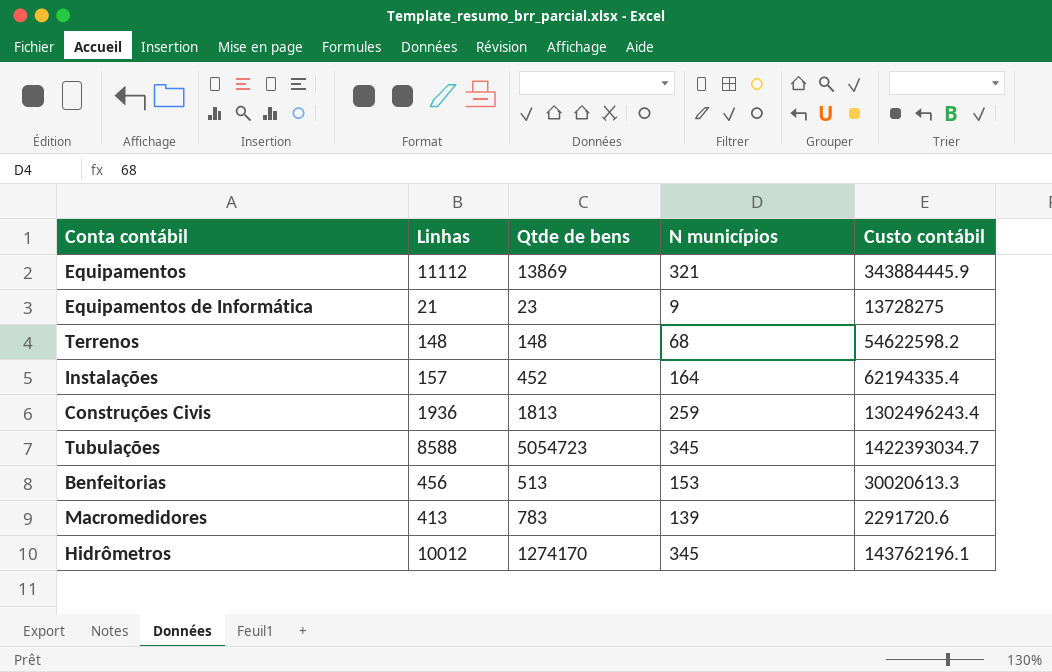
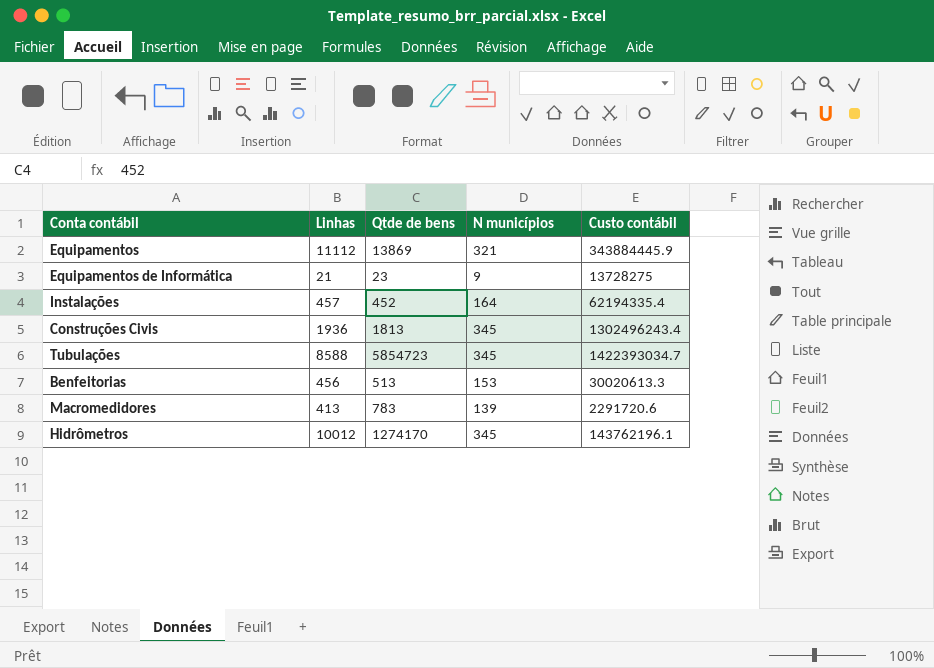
row Terrenos: 148 | 148 | 68 | 54622598.2 -> none
Instalações | Linhas: 157 -> 457
Construções Civis | N municípios: 259 -> 345
Tubulações | Qtde de bens: 5054723 -> 5854723

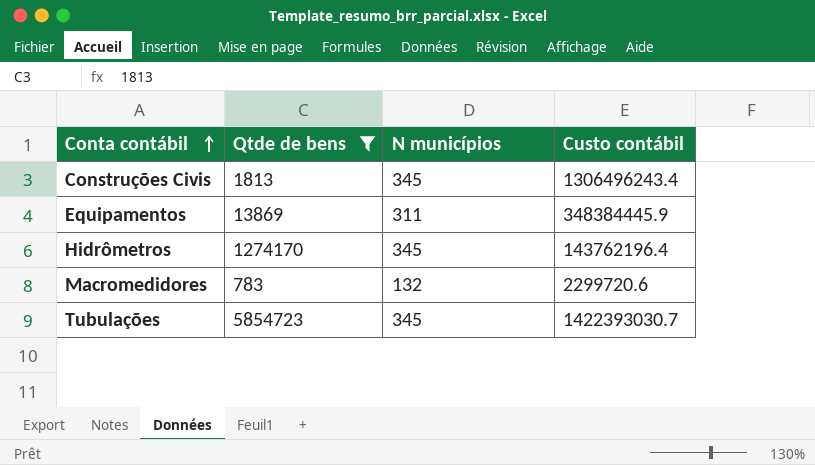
filter: none -> Qtde de bens >= 783
row order: none -> Conta contábil ascending
column Linhas | position: 2 -> none
Construções Civis | Custo contábil: 1302496243.4 -> 1306496243.4
Equipamentos | N municípios: 321 -> 311
Equipamentos | Custo contábil: 343884445.9 -> 348384445.9
Hidrômetros | Custo contábil: 143762196.1 -> 143762196.4
Macromedidores | N municípios: 139 -> 132
Macromedidores | Custo contábil: 2291720.6 -> 2299720.6
Tubulações | Custo contábil: 1422393034.7 -> 1422393030.7

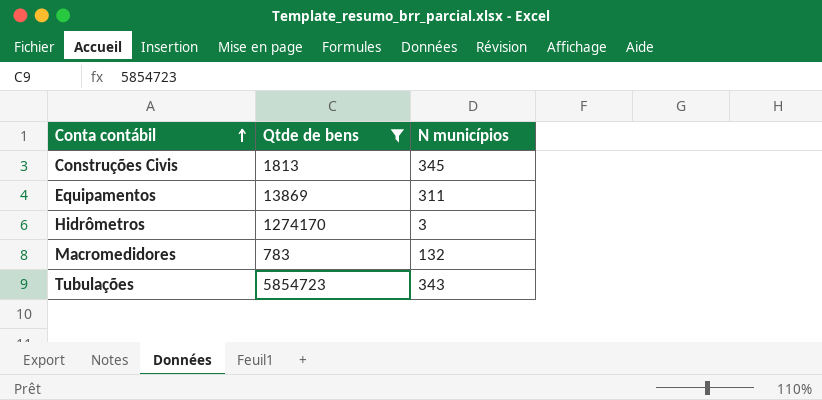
column Custo contábil | position: 4 -> none
Hidrômetros | N municípios: 345 -> 3
Tubulações | N municípios: 345 -> 343

